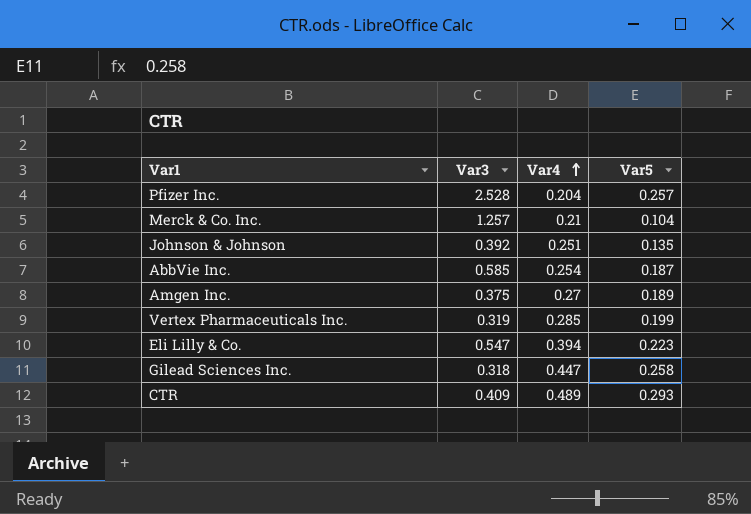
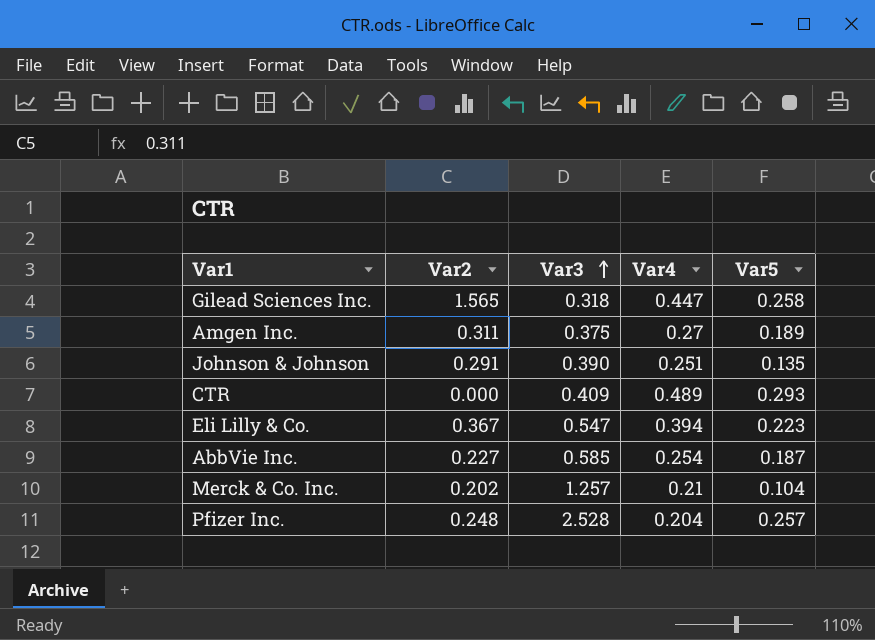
row order: Var4 ascending -> Var3 ascending
column Var2 | position: none -> 2
row Vertex Pharmaceuticals Inc.: 0.319 | 0.285 | 0.199 -> none
Johnson & Johnson | Var3: 0.392 -> 0.390

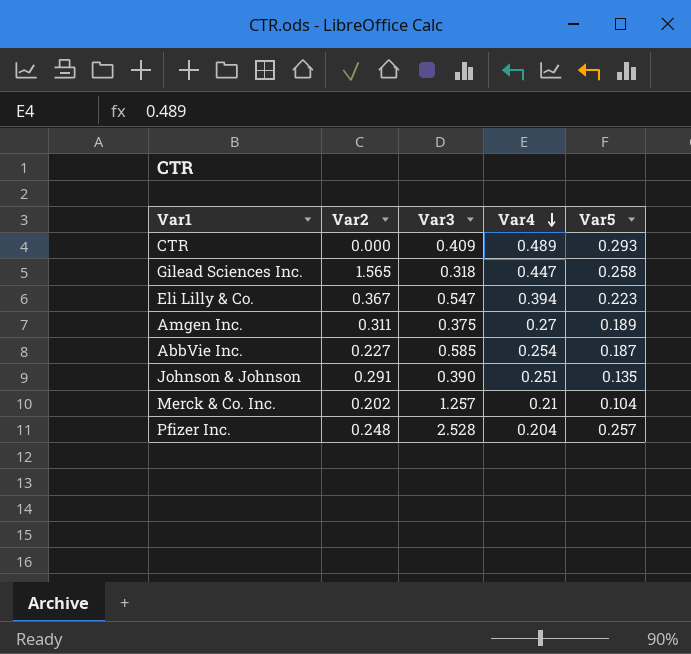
row order: Var3 ascending -> Var4 descending

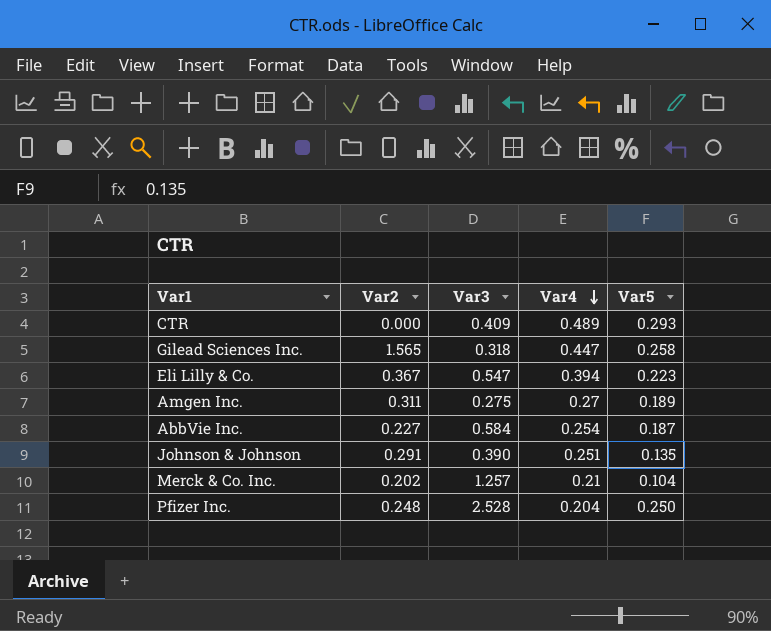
Amgen Inc. | Var3: 0.375 -> 0.275
AbbVie Inc. | Var3: 0.585 -> 0.584
Pfizer Inc. | Var5: 0.257 -> 0.250

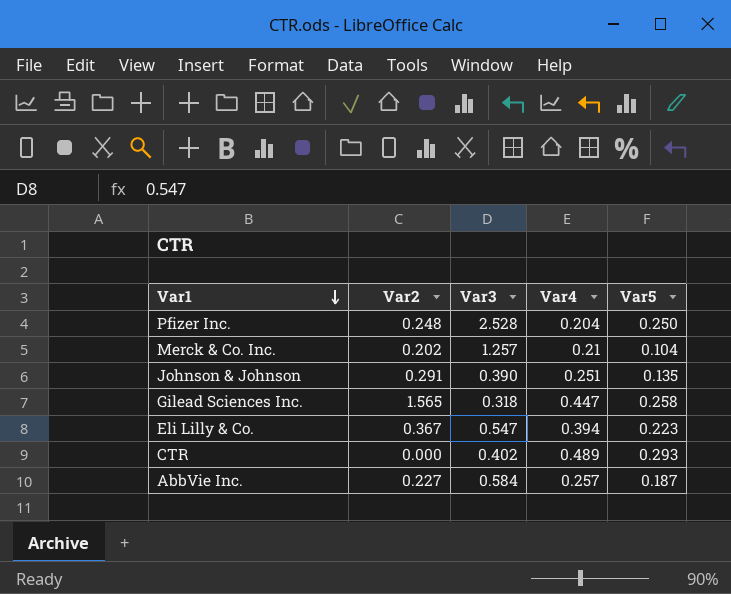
row order: Var4 descending -> Var1 descending
row Amgen Inc.: 0.311 | 0.275 | 0.27 | 0.189 -> none
CTR | Var3: 0.409 -> 0.402
AbbVie Inc. | Var4: 0.254 -> 0.257

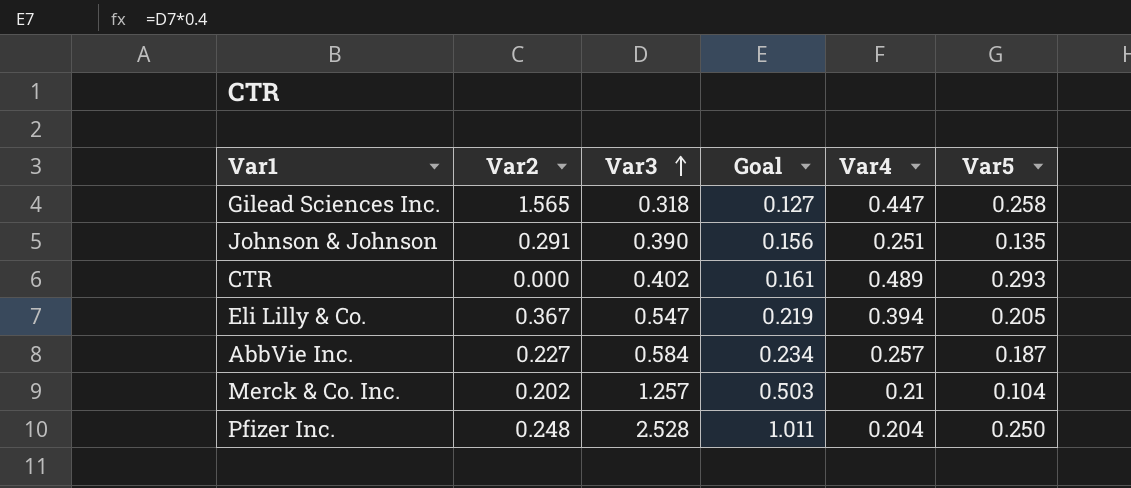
row order: Var1 descending -> Var3 ascending
column Goal | formula: none -> [Var3] * 0.4
Eli Lilly & Co. | Var5: 0.223 -> 0.205

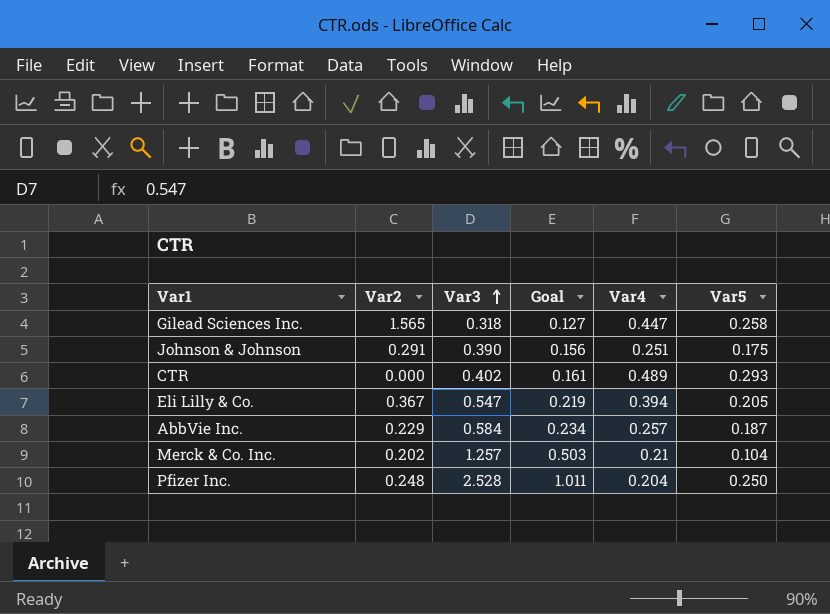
Johnson & Johnson | Var5: 0.135 -> 0.175
AbbVie Inc. | Var2: 0.227 -> 0.229

